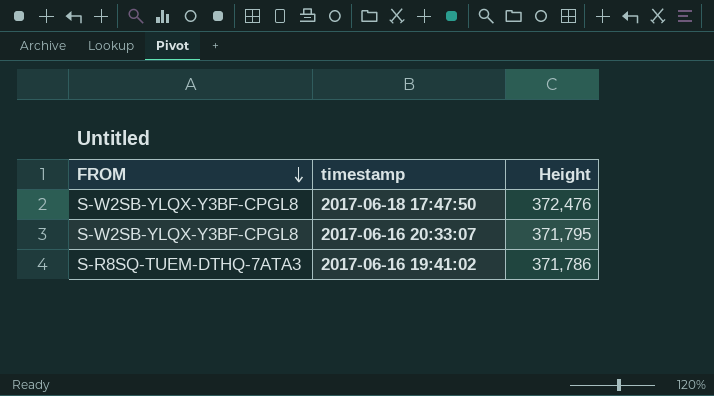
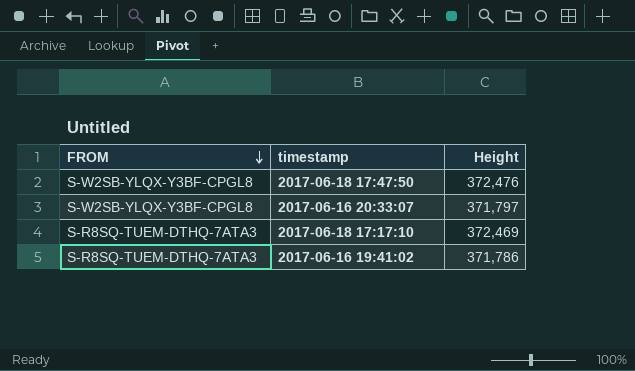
2017-06-16 20:33:07 | Height: 371,795 -> 371,797
row 2017-06-18 17:17:10: none -> S-R8SQ-TUEM-DTHQ-7ATA3 | 372,469

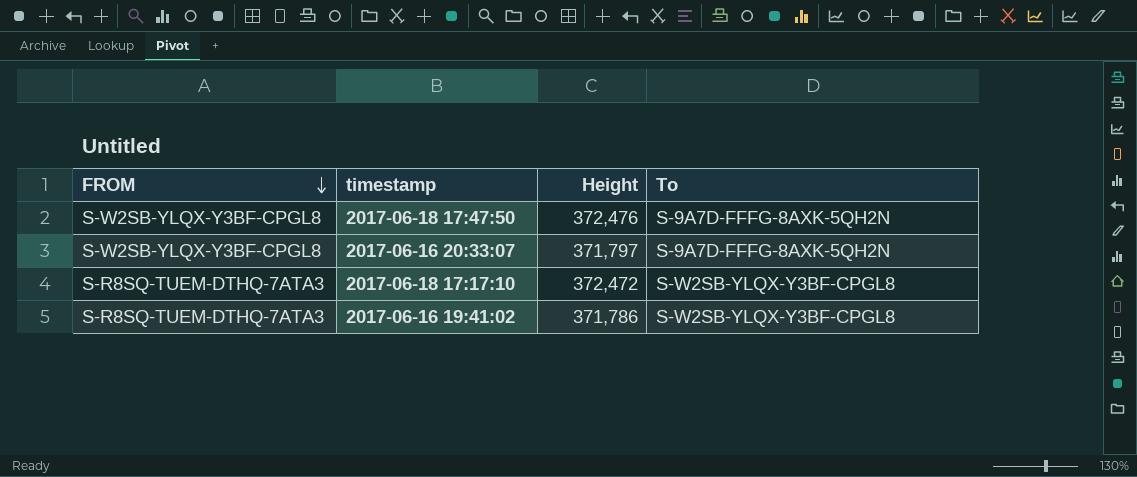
column To | position: none -> 4
2017-06-18 17:17:10 | Height: 372,469 -> 372,472

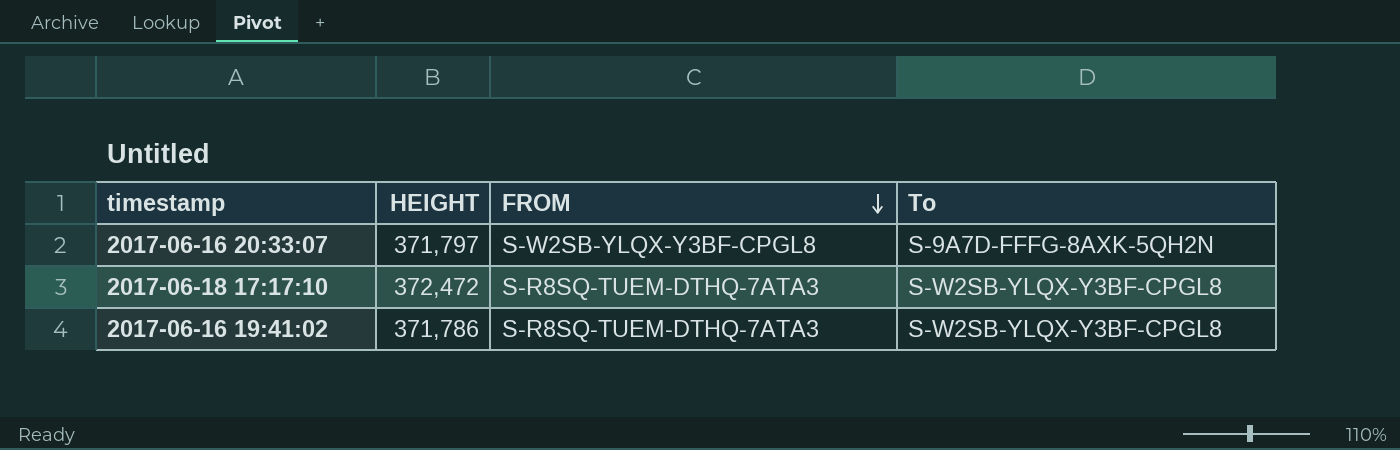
column name: Height -> HEIGHT
column FROM | position: 1 -> 3
row 2017-06-18 17:47:50: S-W2SB-YLQX-Y3BF-CPGL8 | 372,476 | S-9A7D-FFFG-8AXK-5QH2N -> none

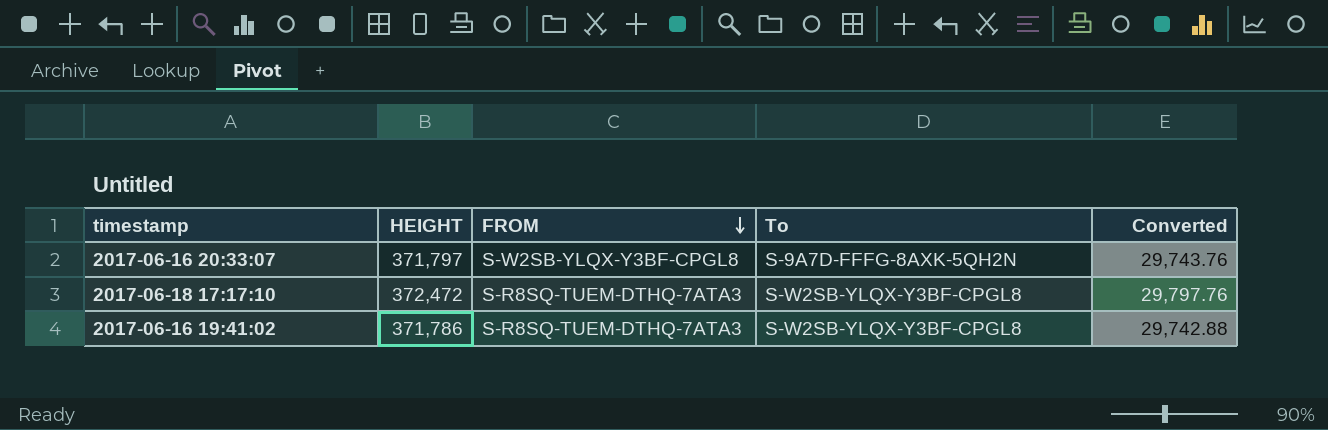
column Converted | formula: none -> [HEIGHT] * 0.08

